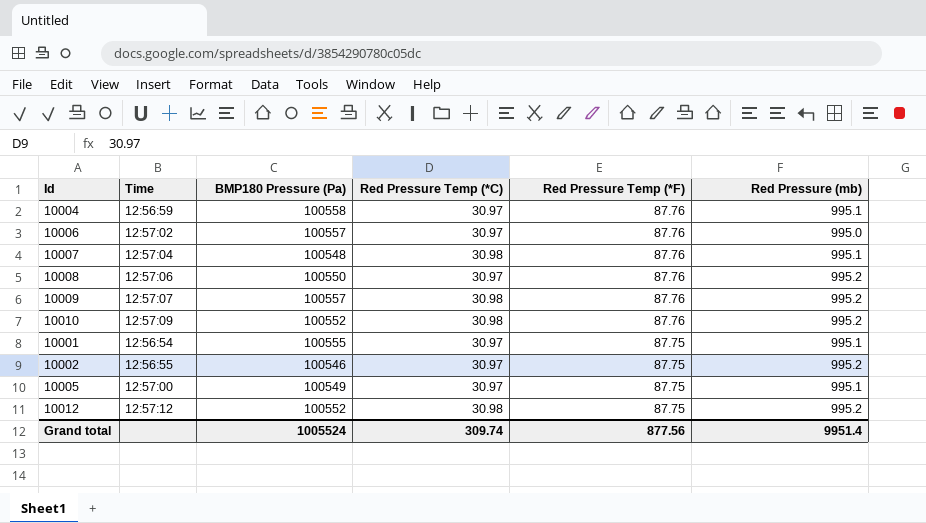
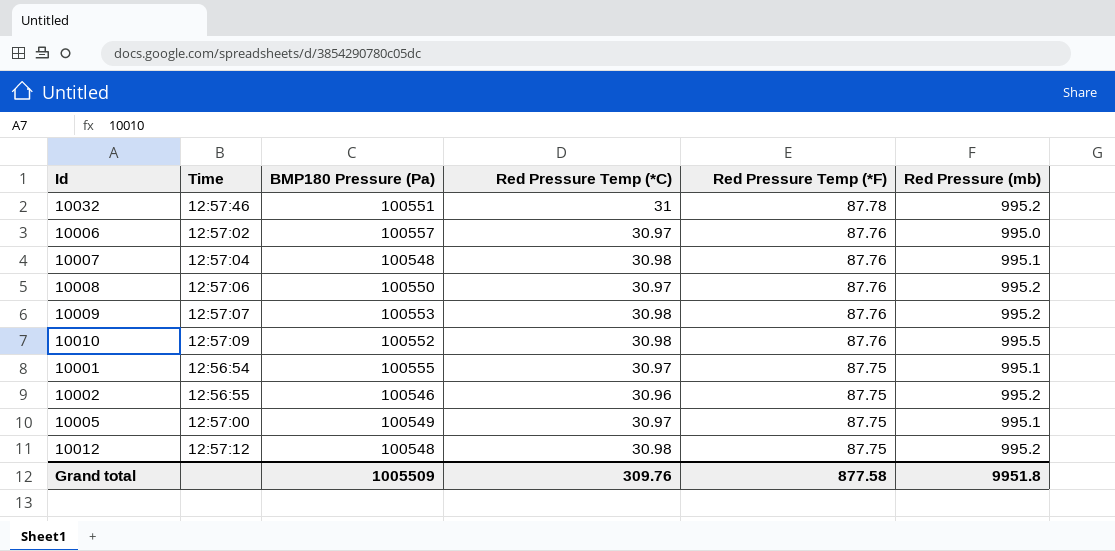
row 10004: 12:56:59 | 100558 | 30.97 | 87.76 | 995.1 -> none
row 10032: none -> 12:57:46 | 100551 | 31 | 87.78 | 995.2
10009 | BMP180 Pressure (Pa): 100557 -> 100553
10010 | Red Pressure (mb): 995.2 -> 995.5
10002 | Red Pressure Temp (*C): 30.97 -> 30.96
10012 | BMP180 Pressure (Pa): 100552 -> 100548
Grand total | BMP180 Pressure (Pa): 1005524 -> 1005509
Grand total | Red Pressure Temp (*C): 309.74 -> 309.76
Grand total | Red Pressure Temp (*F): 877.56 -> 877.58
Grand total | Red Pressure (mb): 9951.4 -> 9951.8

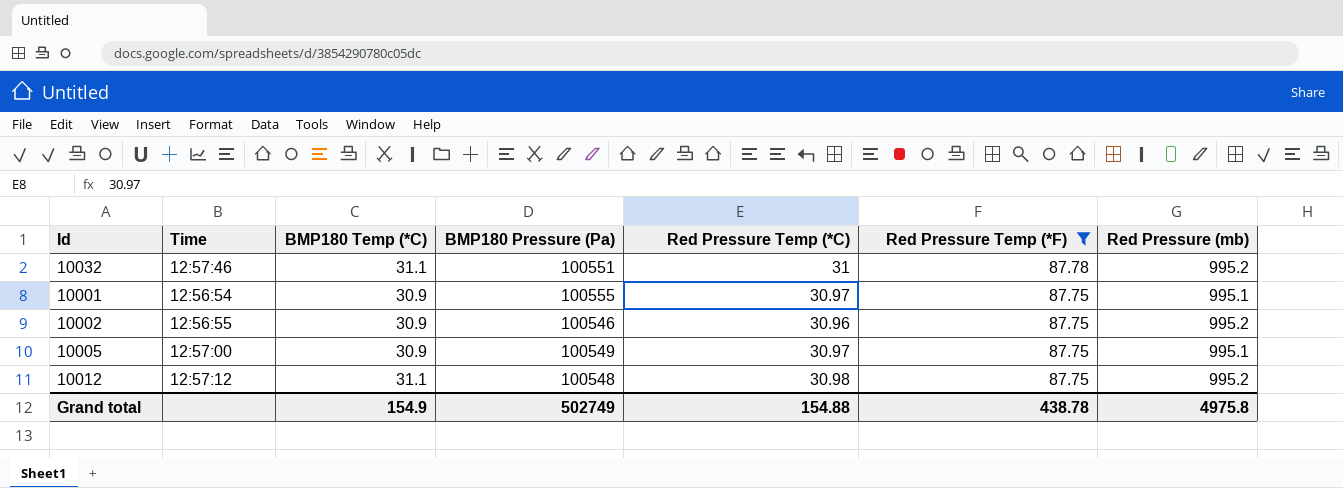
filter: none -> Red Pressure Temp (*F) != 87.76
column BMP180 Temp (*C) | position: none -> 3
Grand total | BMP180 Pressure (Pa): 1005509 -> 502749
Grand total | Red Pressure Temp (*C): 309.76 -> 154.88
Grand total | Red Pressure Temp (*F): 877.58 -> 438.78
Grand total | Red Pressure (mb): 9951.8 -> 4975.8

